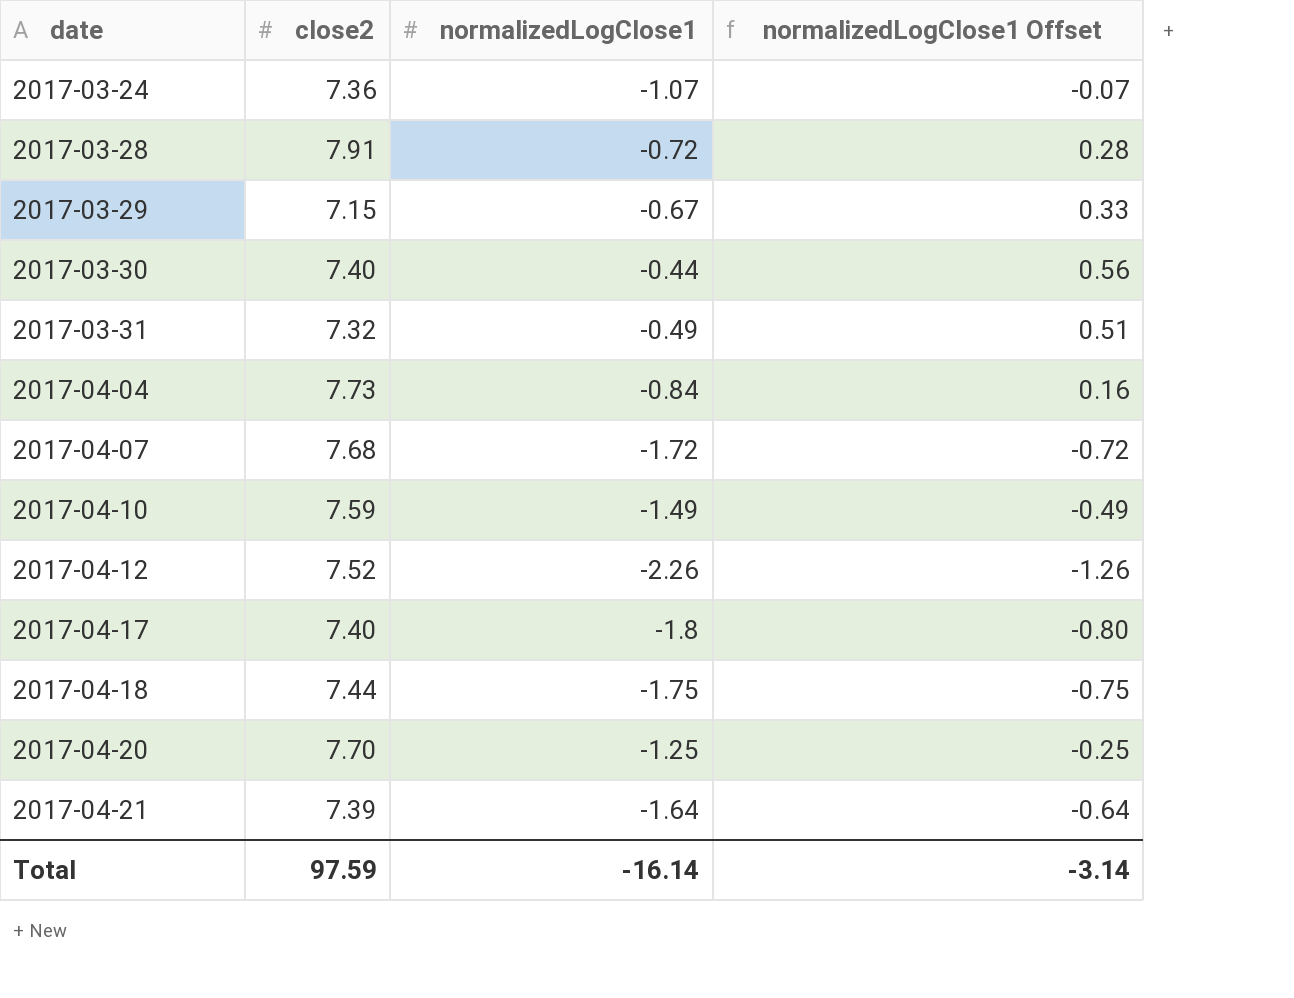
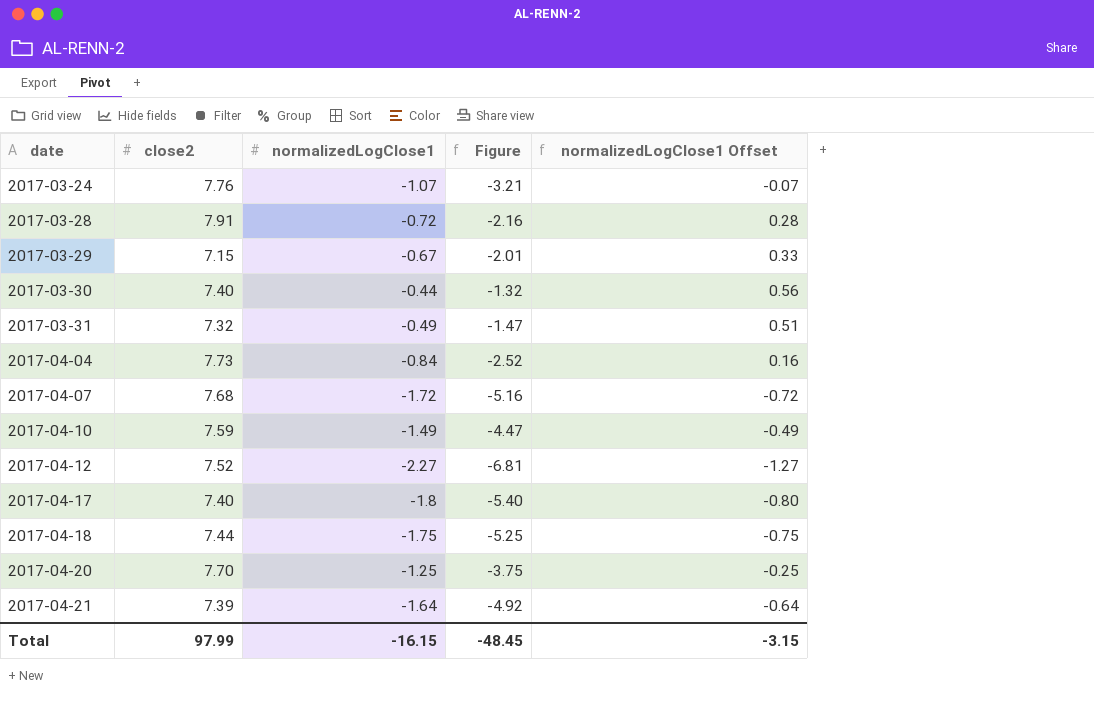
column Figure | formula: none -> [normalizedLogClose1] * 3
2017-03-24 | close2: 7.36 -> 7.76
2017-04-12 | normalizedLogClose1: -2.26 -> -2.27
2017-04-12 | normalizedLogClose1 Offset: -1.26 -> -1.27
Total | close2: 97.59 -> 97.99
Total | normalizedLogClose1: -16.14 -> -16.15
Total | normalizedLogClose1 Offset: -3.14 -> -3.15

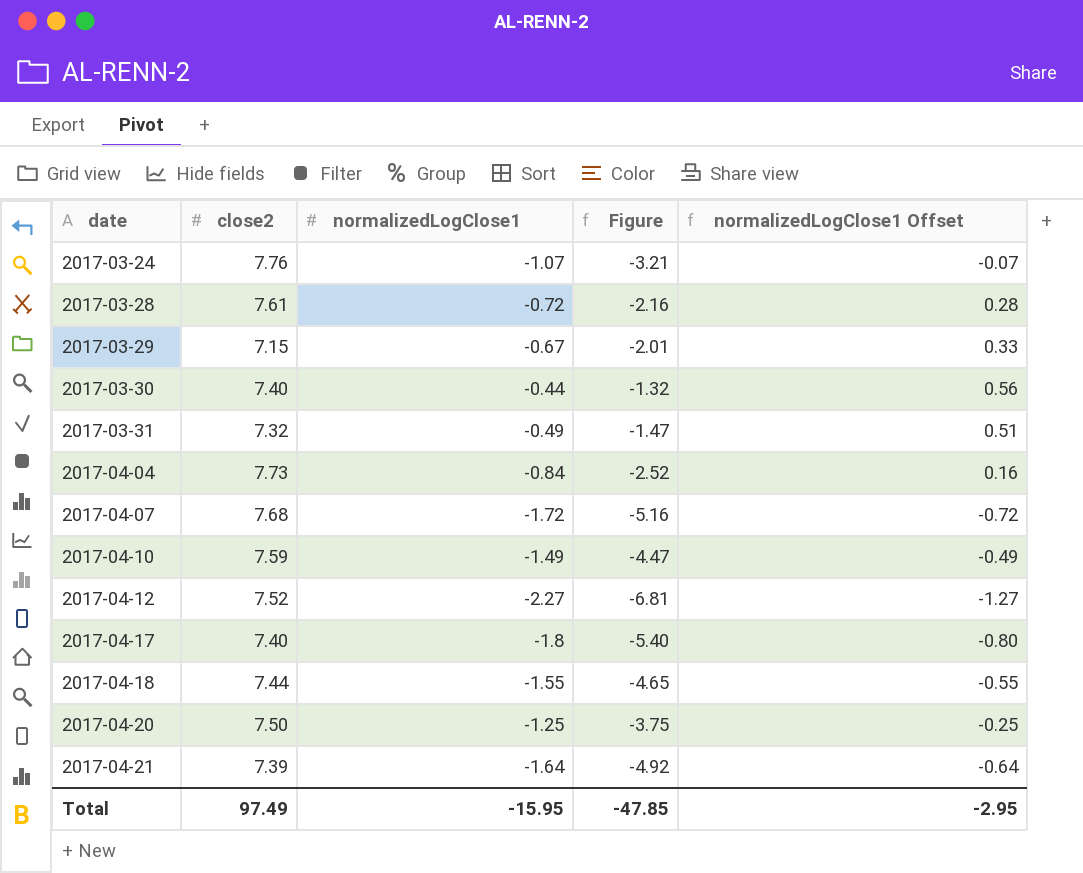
2017-03-28 | close2: 7.91 -> 7.61
2017-04-18 | normalizedLogClose1: -1.75 -> -1.55
2017-04-18 | Figure: -5.25 -> -4.65
2017-04-18 | normalizedLogClose1 Offset: -0.75 -> -0.55
2017-04-20 | close2: 7.70 -> 7.50
Total | close2: 97.99 -> 97.49
Total | normalizedLogClose1: -16.15 -> -15.95
Total | Figure: -48.45 -> -47.85
Total | normalizedLogClose1 Offset: -3.15 -> -2.95

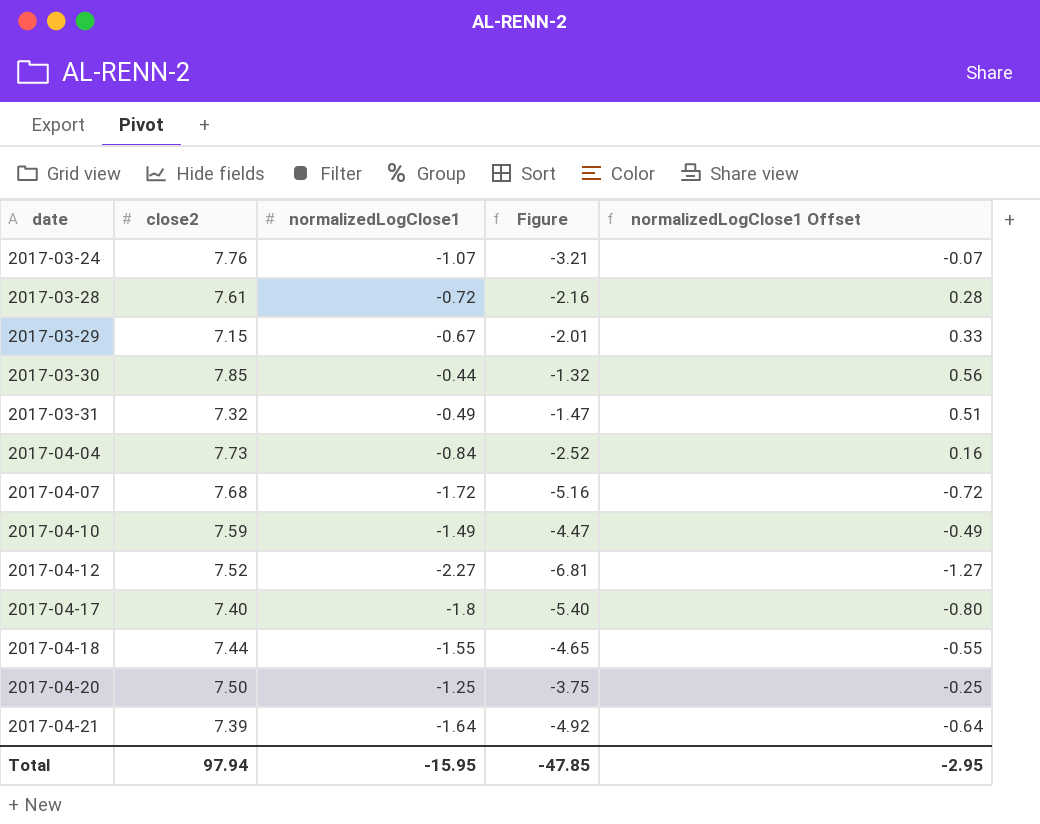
2017-03-30 | close2: 7.40 -> 7.85
Total | close2: 97.49 -> 97.94

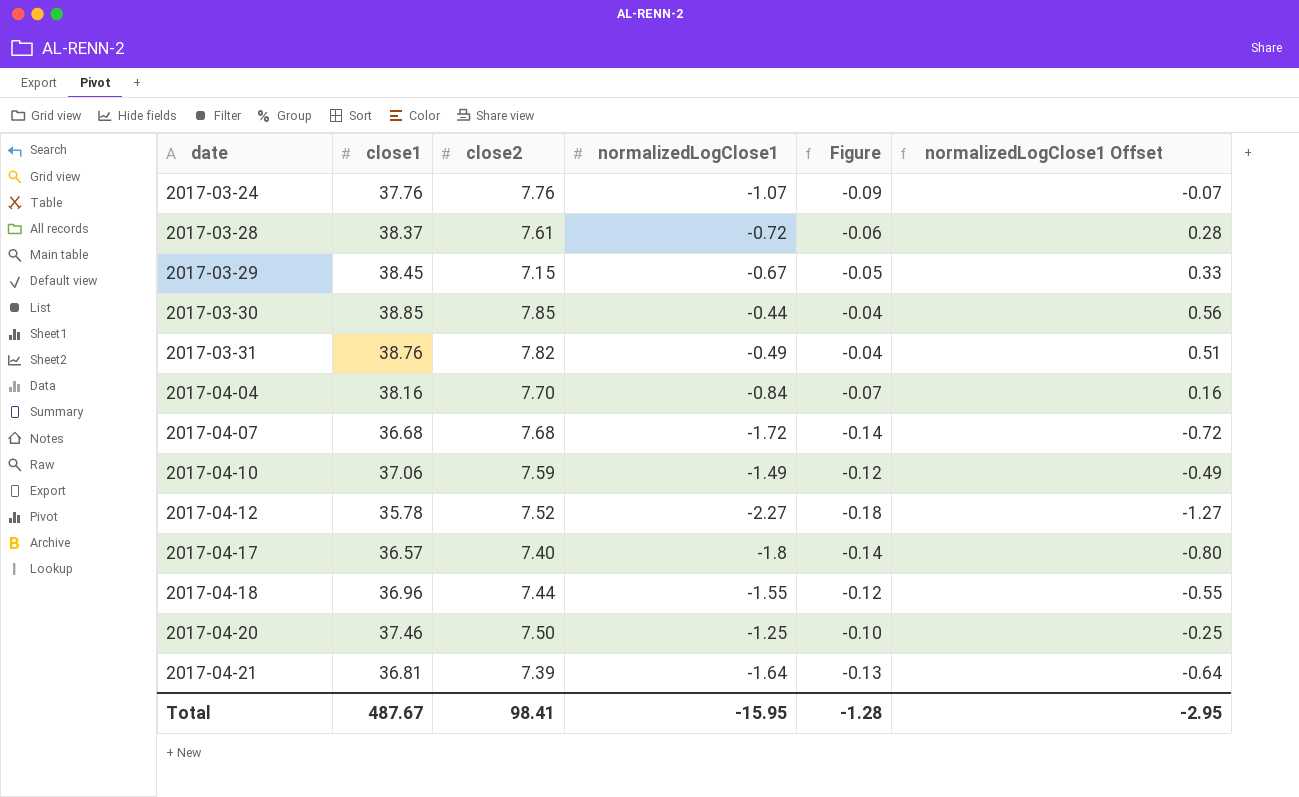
column close1 | position: none -> 2
column Figure | formula: [normalizedLogClose1] * 3 -> [normalizedLogClose1] * 0.08
2017-03-31 | close2: 7.32 -> 7.82
2017-04-04 | close2: 7.73 -> 7.70
Total | close2: 97.94 -> 98.41
Total | Figure: -47.85 -> -1.28

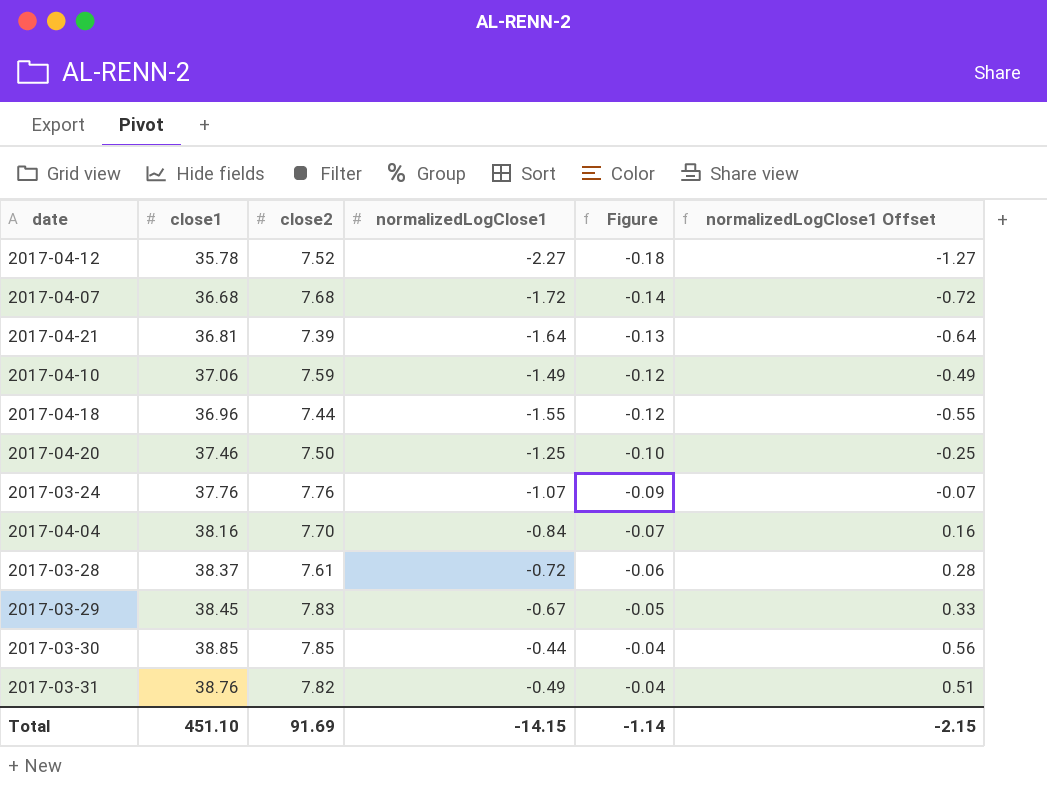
row order: date ascending -> Figure ascending
row 2017-04-17: 36.57 | 7.40 | -1.8 | -0.14 | -0.80 -> none
2017-03-29 | close2: 7.15 -> 7.83
Total | close1: 487.67 -> 451.10
Total | close2: 98.41 -> 91.69
Total | normalizedLogClose1: -15.95 -> -14.15
Total | Figure: -1.28 -> -1.14
Total | normalizedLogClose1 Offset: -2.95 -> -2.15

